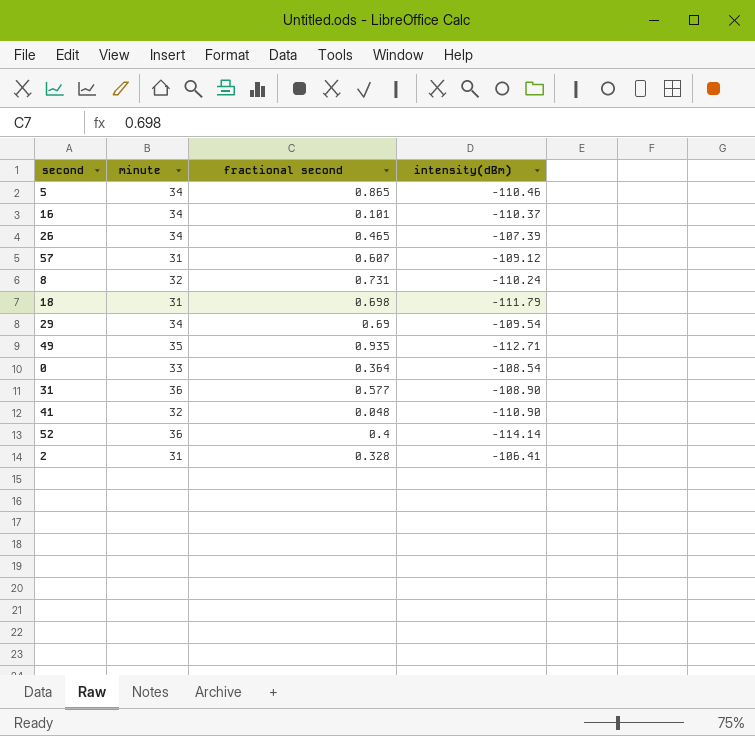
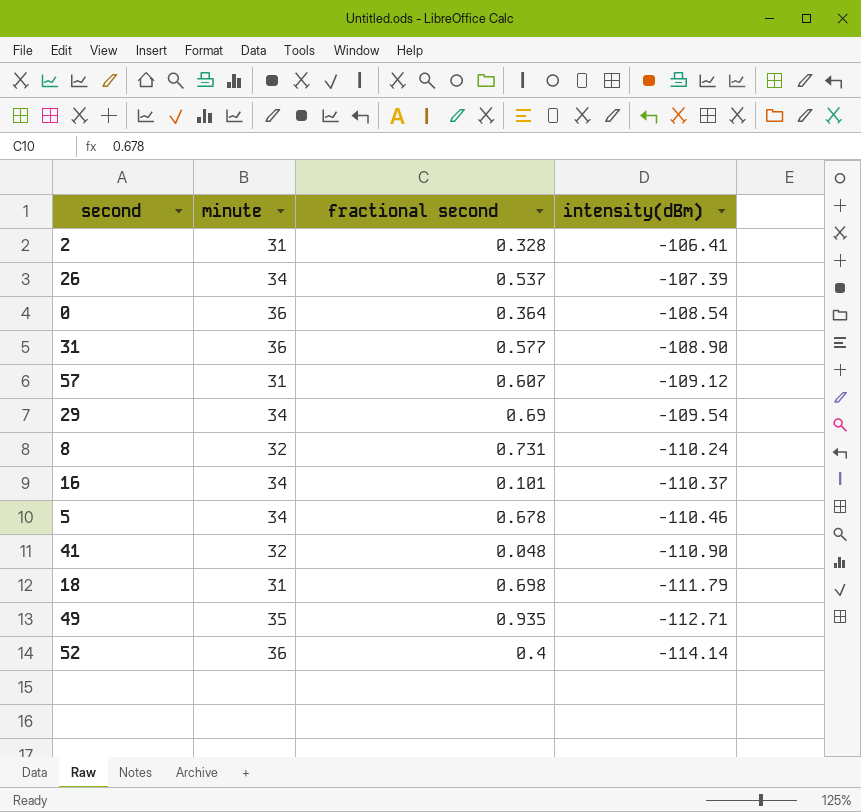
row order: none -> intensity(dBm) descending
26 | fractional second: 0.465 -> 0.537
0 | minute: 33 -> 36
5 | fractional second: 0.865 -> 0.678

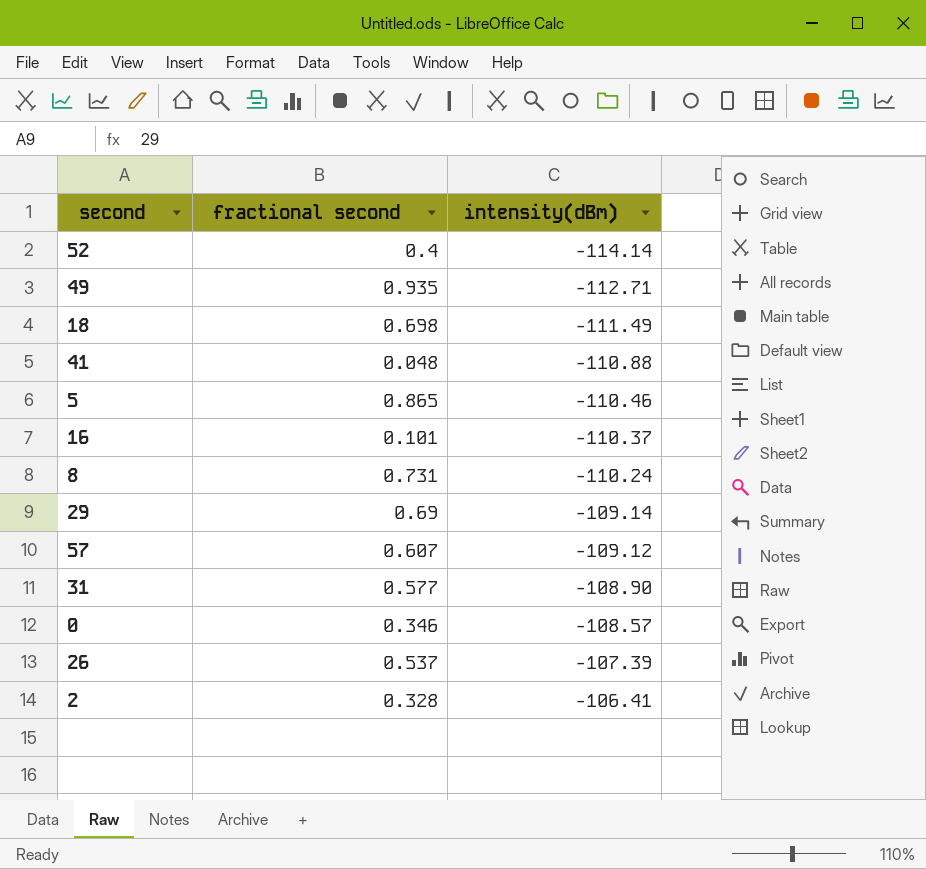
row order: intensity(dBm) descending -> intensity(dBm) ascending
column minute | position: 2 -> none
18 | intensity(dBm): -111.79 -> -111.49
41 | intensity(dBm): -110.90 -> -110.88
5 | fractional second: 0.678 -> 0.865
29 | intensity(dBm): -109.54 -> -109.14
0 | fractional second: 0.364 -> 0.346
0 | intensity(dBm): -108.54 -> -108.57

